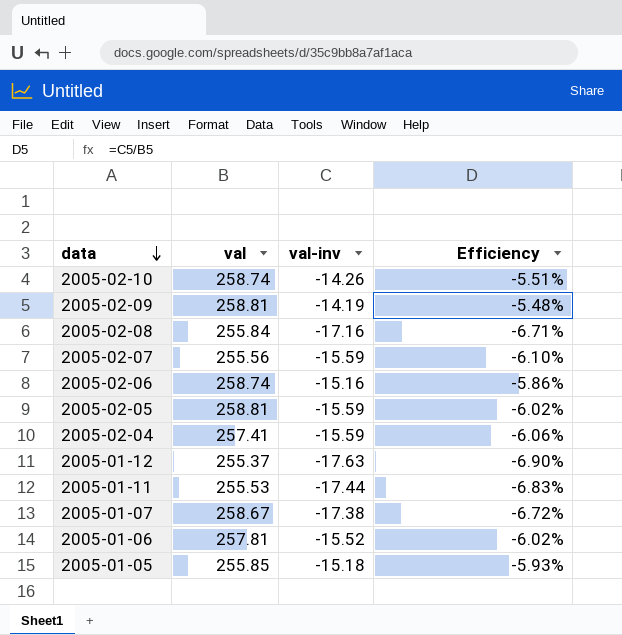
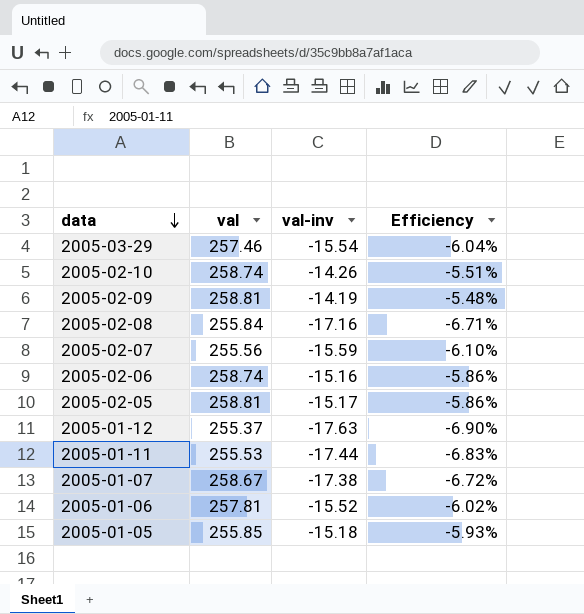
row 2005-02-04: 257.41 | -15.59 | -6.06% -> none
row 2005-03-29: none -> 257.46 | -15.54 | -6.04%
2005-02-05 | val-inv: -15.59 -> -15.17
2005-02-05 | Efficiency: -6.02% -> -5.86%

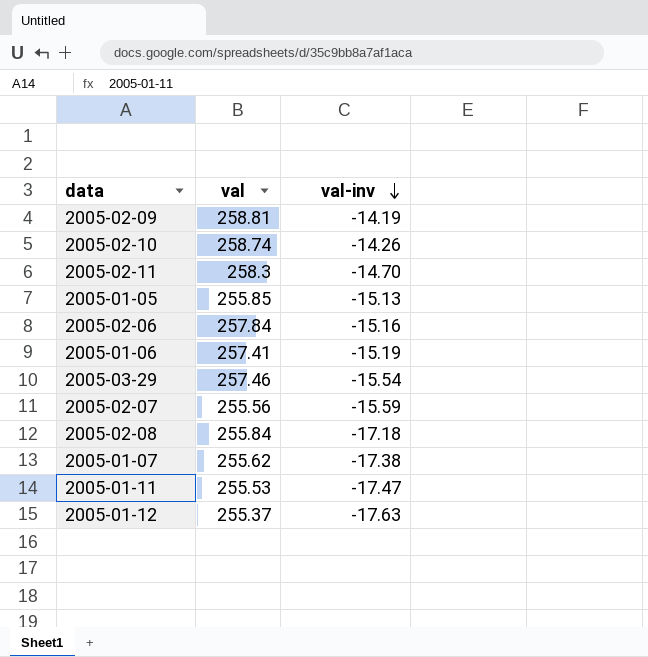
row order: data descending -> val-inv descending
column Efficiency | formula: [val-inv] / [val] -> none
row 2005-02-05: 258.81 | -15.17 | -5.86% -> none
row 2005-02-11: none -> 258.3 | -14.70
2005-01-05 | val-inv: -15.18 -> -15.13
2005-02-06 | val: 258.74 -> 257.84
2005-01-06 | val: 257.81 -> 257.41
2005-01-06 | val-inv: -15.52 -> -15.19
2005-02-08 | val-inv: -17.16 -> -17.18
2005-01-07 | val: 258.67 -> 255.62
2005-01-11 | val-inv: -17.44 -> -17.47

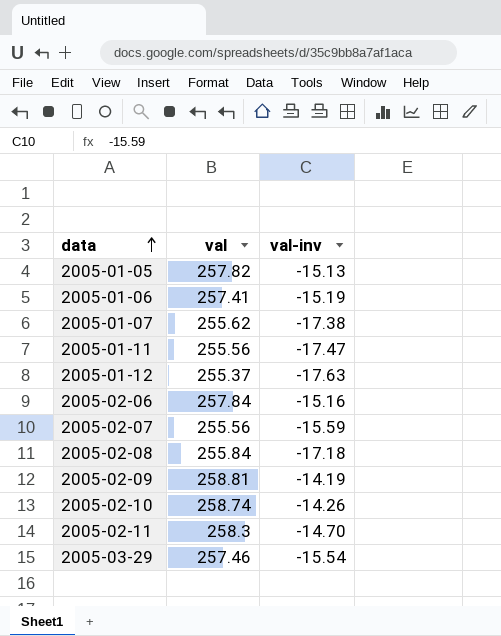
row order: val-inv descending -> data ascending
2005-01-05 | val: 255.85 -> 257.82
2005-01-11 | val: 255.53 -> 255.56

